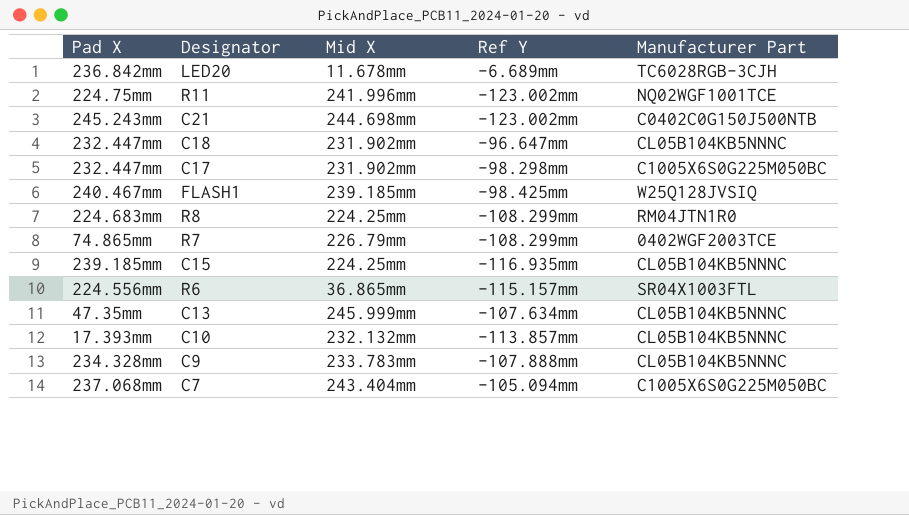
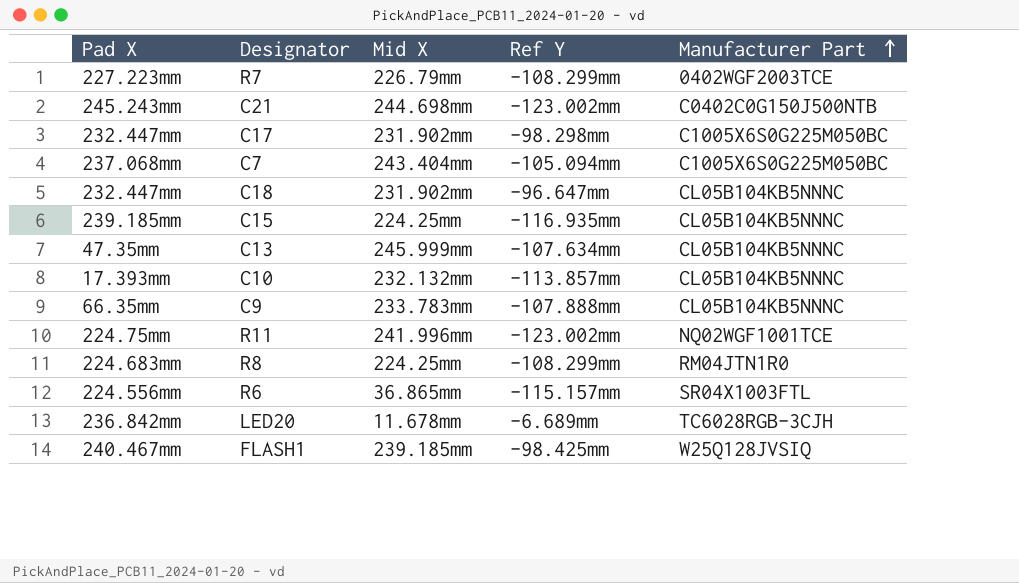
row order: none -> Manufacturer Part ascending
R7 | Pad X: 74.865mm -> 227.223mm
C9 | Pad X: 234.328mm -> 66.35mm

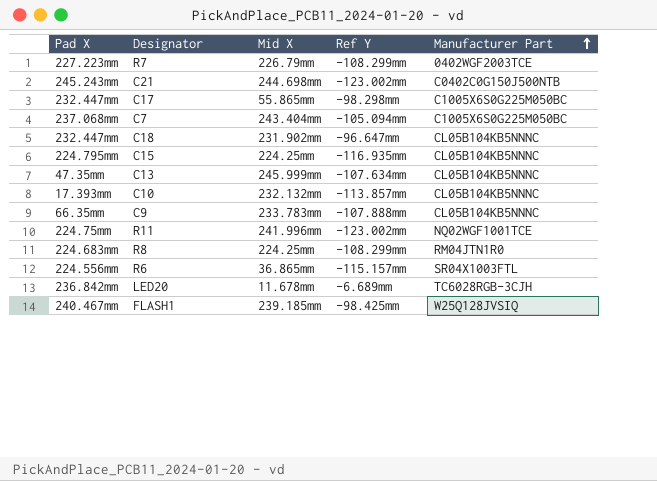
C17 | Mid X: 231.902mm -> 55.865mm
C15 | Pad X: 239.185mm -> 224.795mm

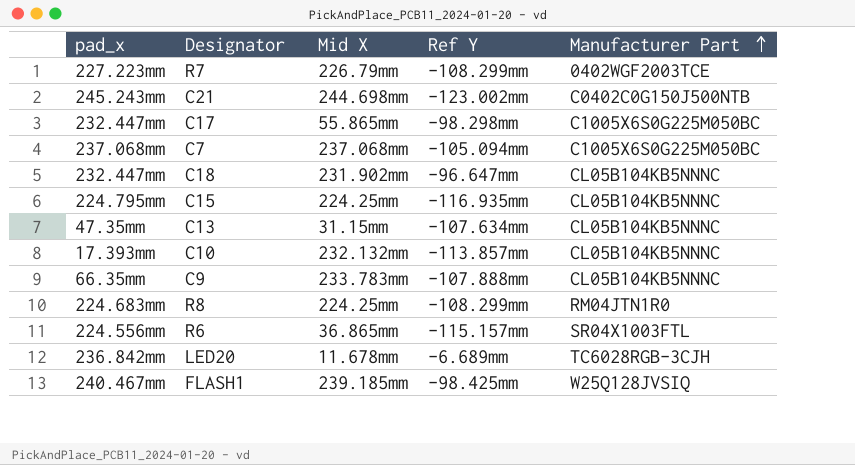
column name: Pad X -> pad_x
row R11: 224.75mm | 241.996mm | -123.002mm | NQ02WGF1001TCE -> none
C7 | Mid X: 243.404mm -> 237.068mm
C13 | Mid X: 245.999mm -> 31.15mm

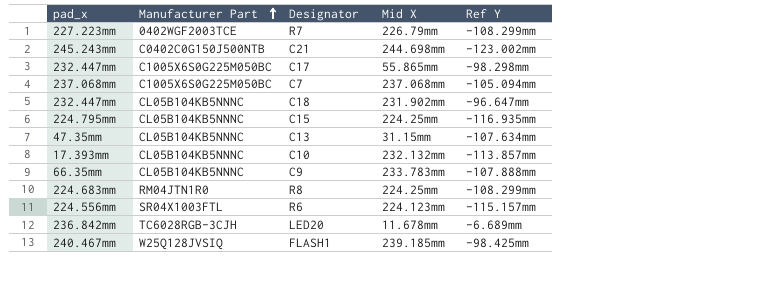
column Manufacturer Part | position: 5 -> 2
R6 | Mid X: 36.865mm -> 224.123mm

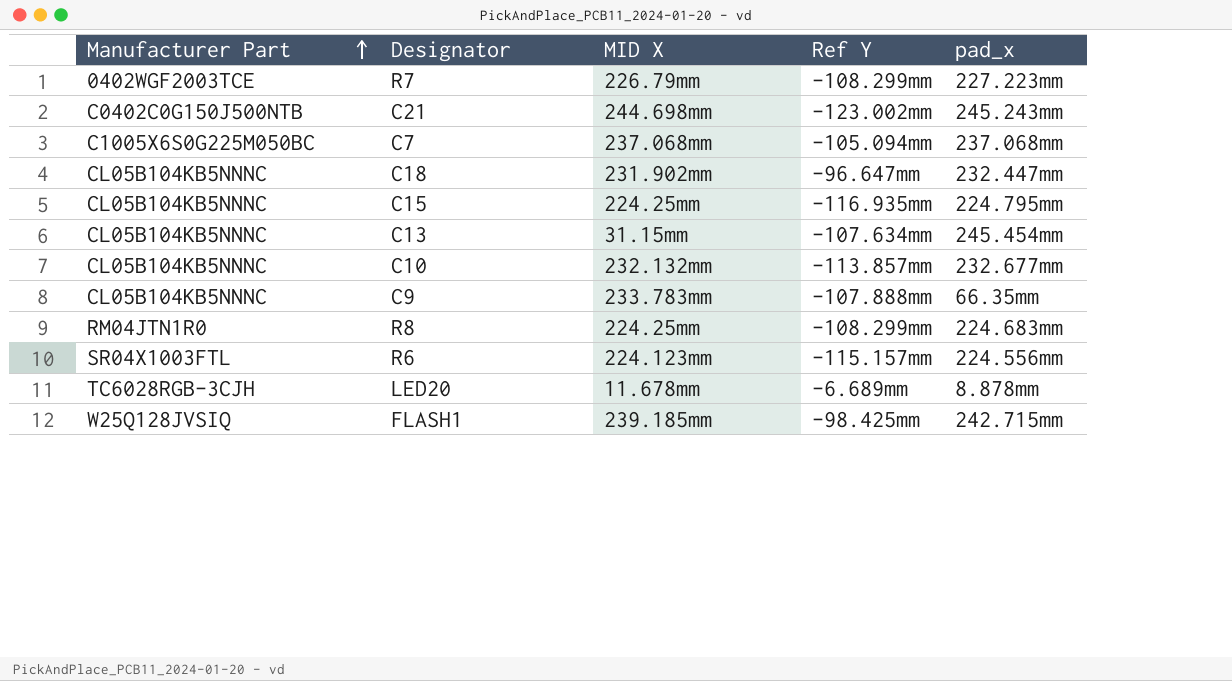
column name: Mid X -> MID X
column pad_x | position: 1 -> 5
row C17: 232.447mm | C1005X6S0G225M050BC | 55.865mm | -98.298mm -> none
C13 | pad_x: 47.35mm -> 245.454mm
C10 | pad_x: 17.393mm -> 232.677mm
LED20 | pad_x: 236.842mm -> 8.878mm
FLASH1 | pad_x: 240.467mm -> 242.715mm

